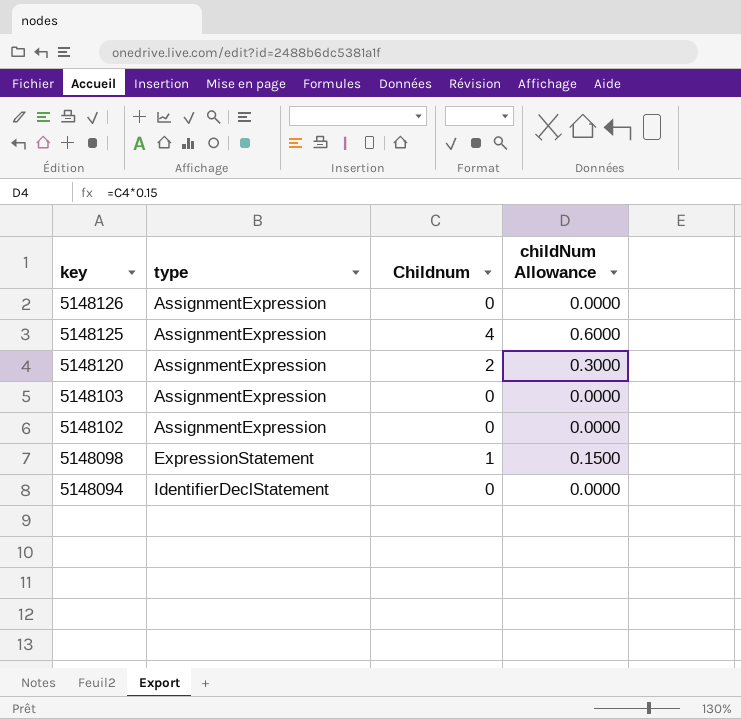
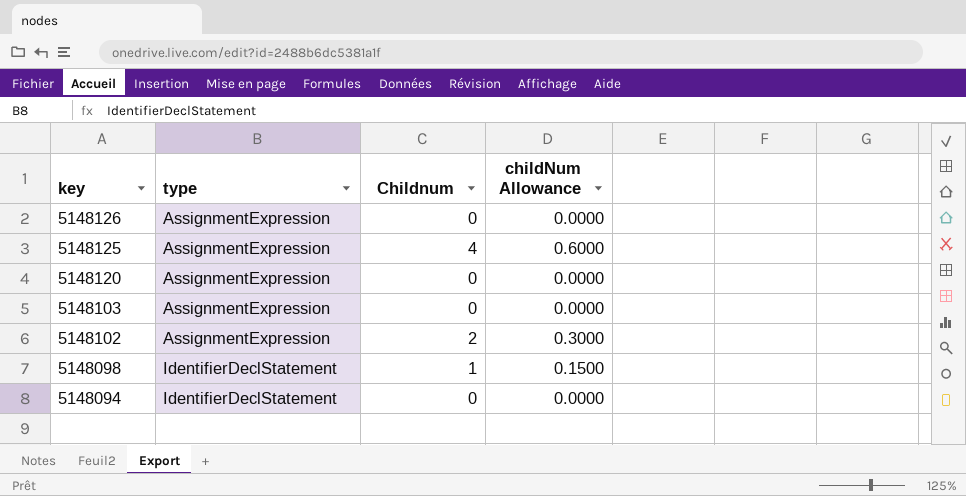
5148120 | Childnum: 2 -> 0
5148120 | childNum Allowance: 0.3000 -> 0.0000
5148102 | Childnum: 0 -> 2
5148102 | childNum Allowance: 0.0000 -> 0.3000
5148098 | type: ExpressionStatement -> IdentifierDeclStatement

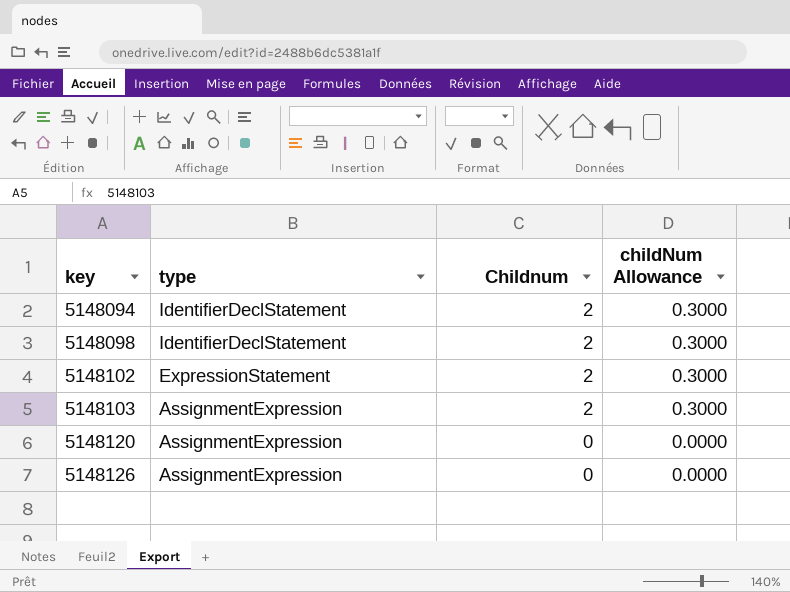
row order: key descending -> key ascending
row 5148125: AssignmentExpression | 4 | 0.6000 -> none
5148094 | Childnum: 0 -> 2
5148094 | childNum Allowance: 0.0000 -> 0.3000
5148098 | Childnum: 1 -> 2
5148098 | childNum Allowance: 0.1500 -> 0.3000
5148102 | type: AssignmentExpression -> ExpressionStatement
5148103 | Childnum: 0 -> 2
5148103 | childNum Allowance: 0.0000 -> 0.3000

